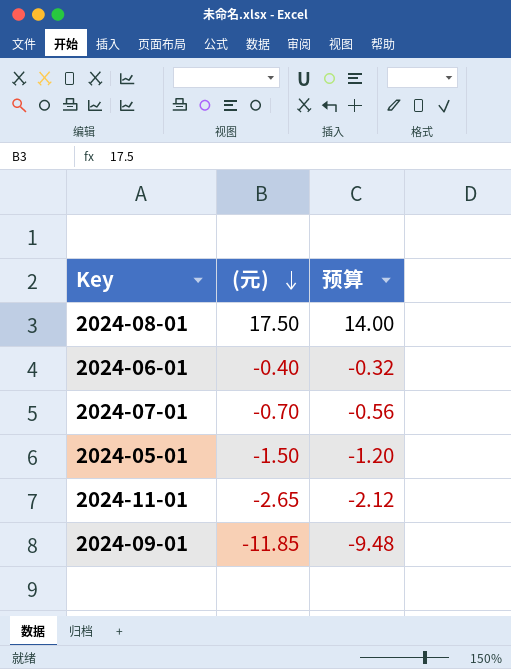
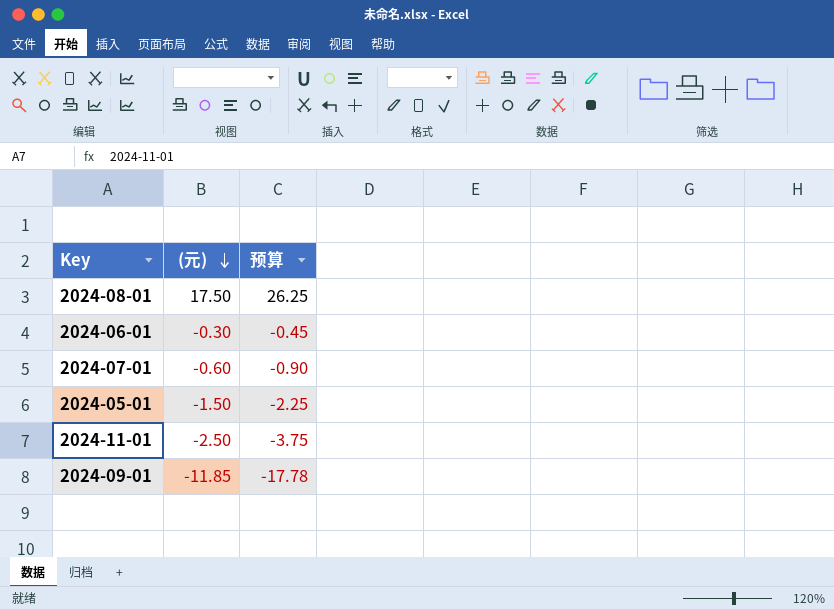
column 预算 | formula: [(元)] * 0.8 -> [(元)] * 1.5
2024-06-01 | (元): -0.40 -> -0.30
2024-07-01 | (元): -0.70 -> -0.60
2024-11-01 | (元): -2.65 -> -2.50

